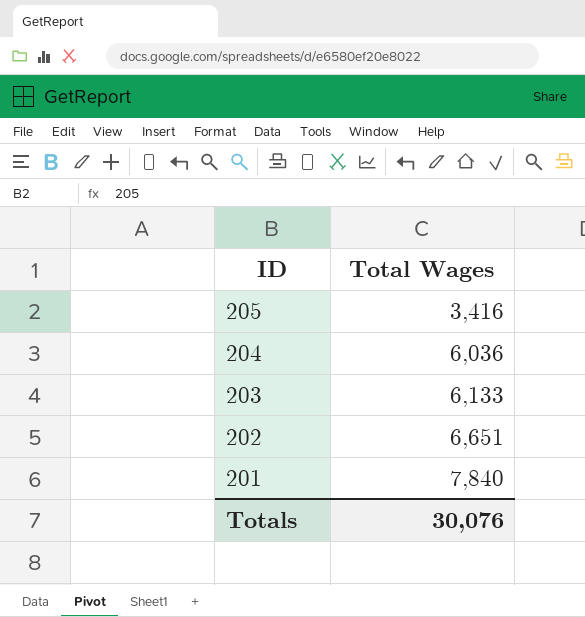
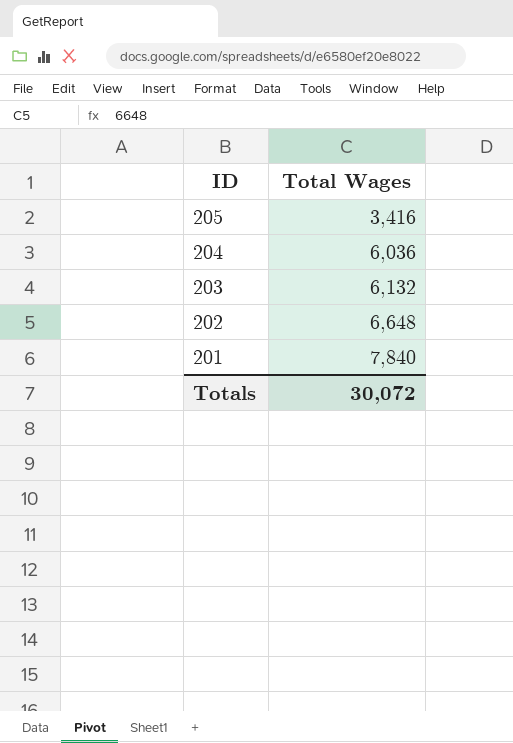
203 | Total Wages: 6,133 -> 6,132
202 | Total Wages: 6,651 -> 6,648
Totals | Total Wages: 30,076 -> 30,072

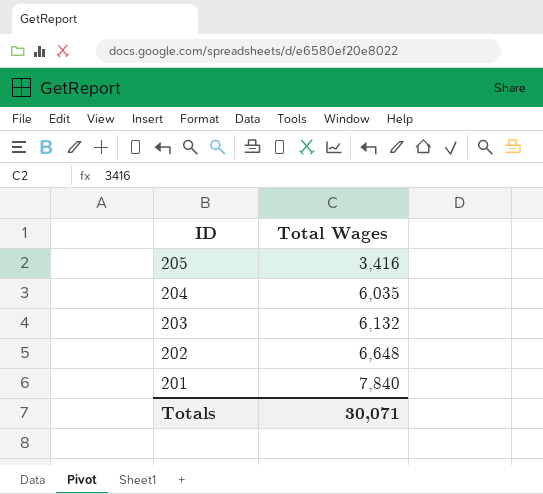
204 | Total Wages: 6,036 -> 6,035
Totals | Total Wages: 30,072 -> 30,071

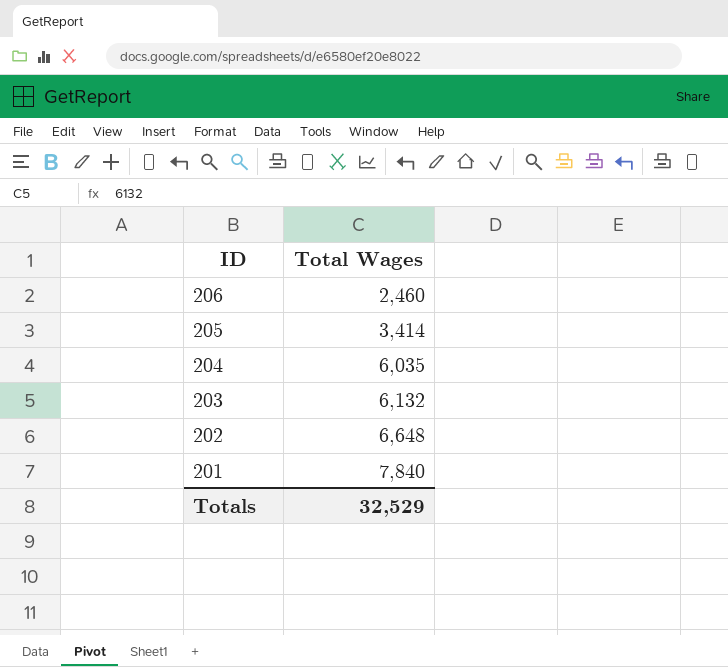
row 206: none -> 2,460
205 | Total Wages: 3,416 -> 3,414
Totals | Total Wages: 30,071 -> 32,529

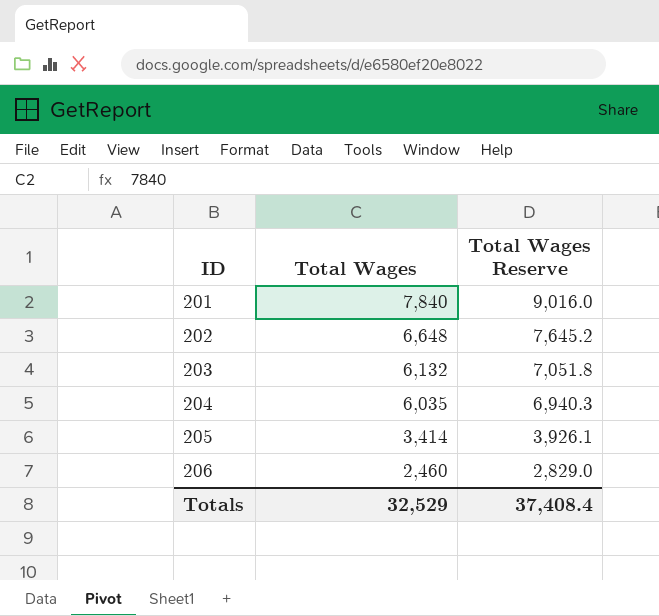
row order: ID descending -> ID ascending
column Total Wages Reserve | formula: none -> [Total Wages] * 1.15

